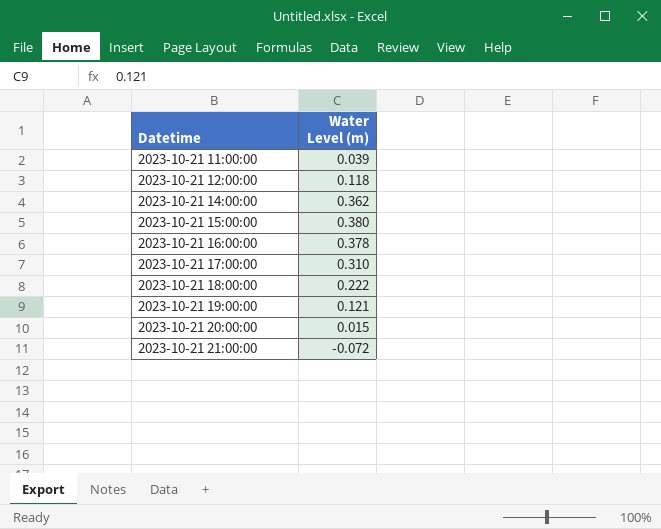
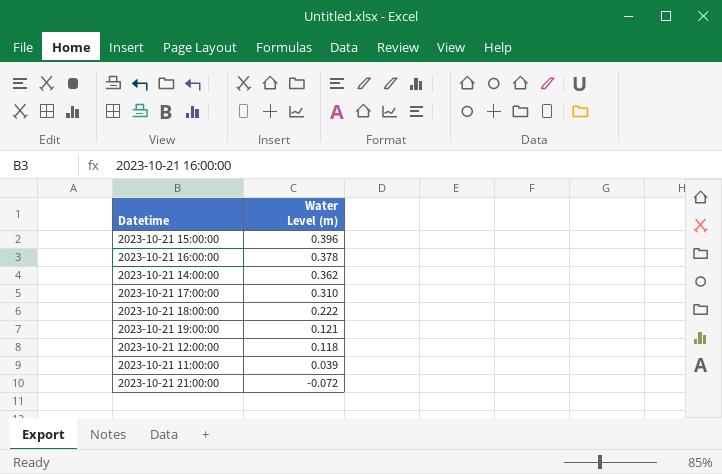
row order: Datetime ascending -> Water Level (m) descending
row 2023-10-21 20:00:00: 0.015 -> none
2023-10-21 15:00:00 | Water Level (m): 0.380 -> 0.396

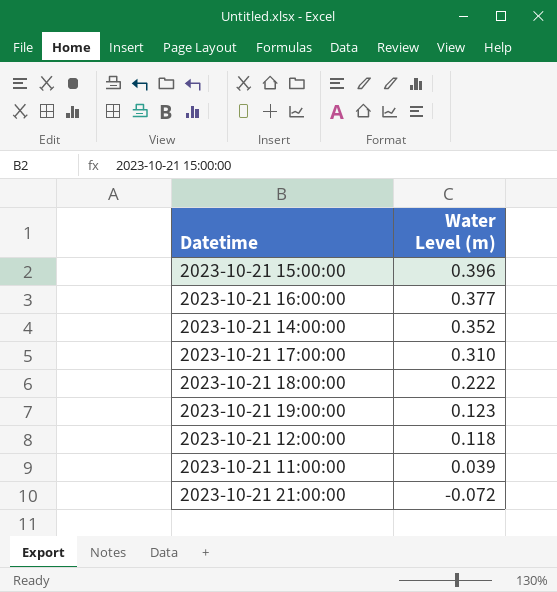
2023-10-21 16:00:00 | Water Level (m): 0.378 -> 0.377
2023-10-21 14:00:00 | Water Level (m): 0.362 -> 0.352
2023-10-21 19:00:00 | Water Level (m): 0.121 -> 0.123

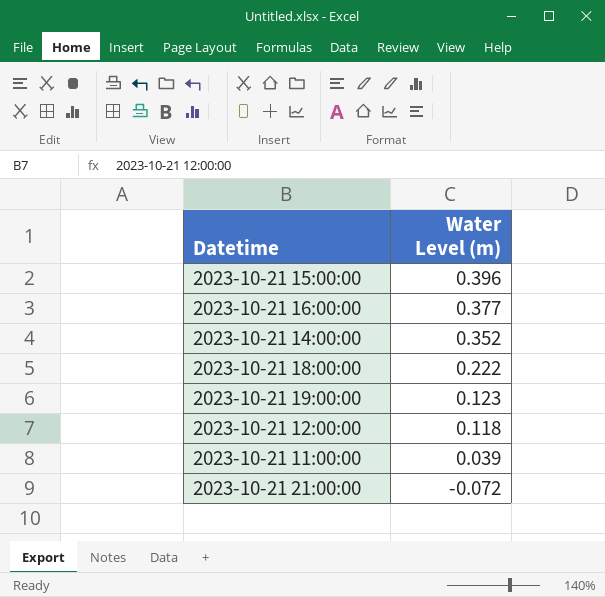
row 2023-10-21 17:00:00: 0.310 -> none

